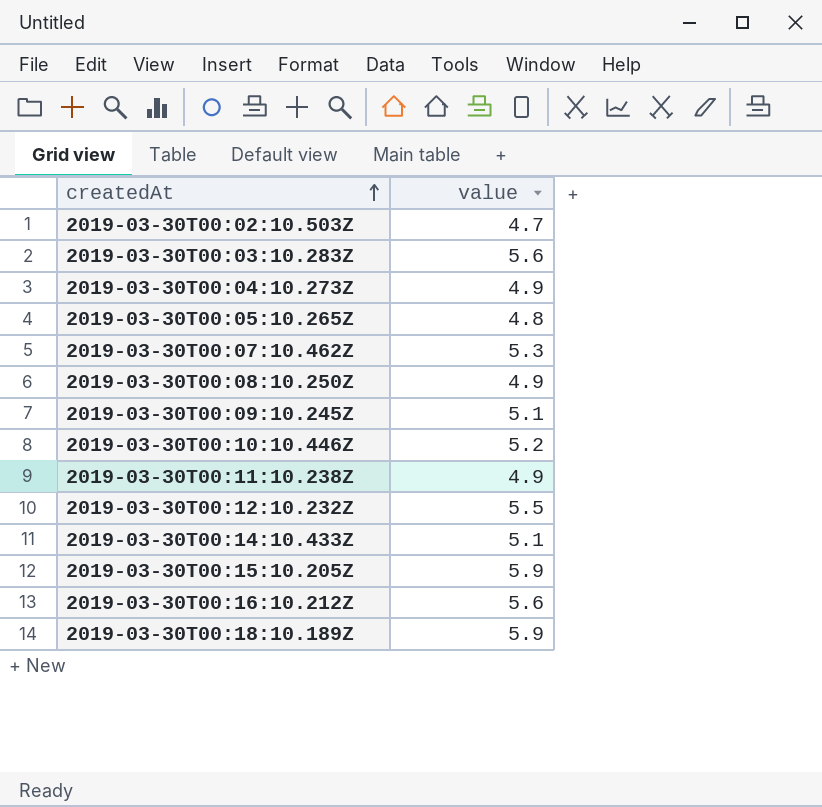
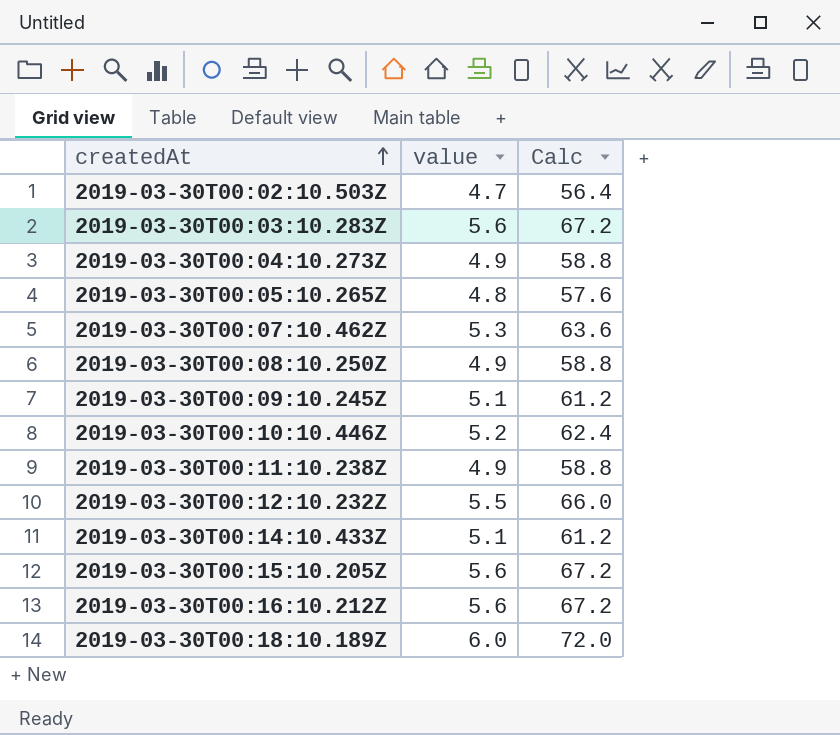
column Calc | formula: none -> [value] * 12
2019-03-30T00:15:10.205Z | value: 5.9 -> 5.6
2019-03-30T00:18:10.189Z | value: 5.9 -> 6.0

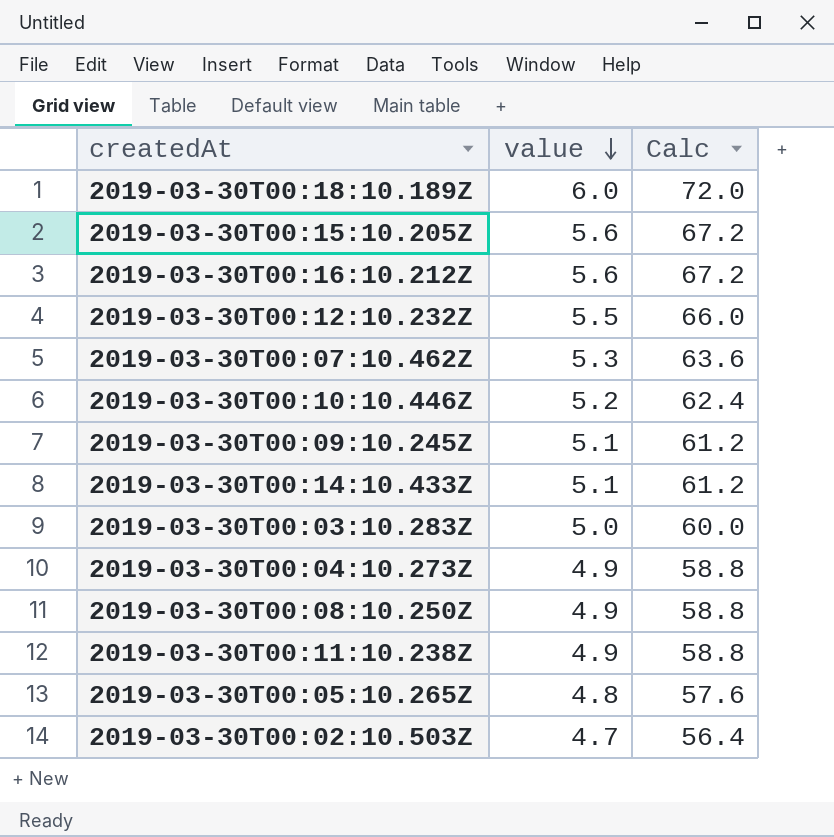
row order: createdAt ascending -> value descending
2019-03-30T00:03:10.283Z | value: 5.6 -> 5.0
2019-03-30T00:03:10.283Z | Calc: 67.2 -> 60.0

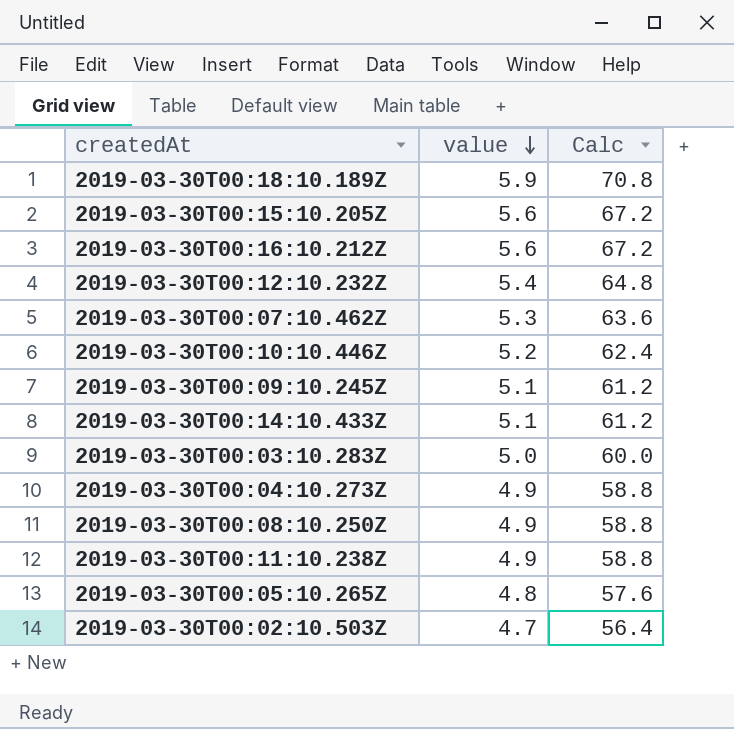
2019-03-30T00:18:10.189Z | value: 6.0 -> 5.9
2019-03-30T00:18:10.189Z | Calc: 72.0 -> 70.8
2019-03-30T00:12:10.232Z | value: 5.5 -> 5.4
2019-03-30T00:12:10.232Z | Calc: 66.0 -> 64.8

